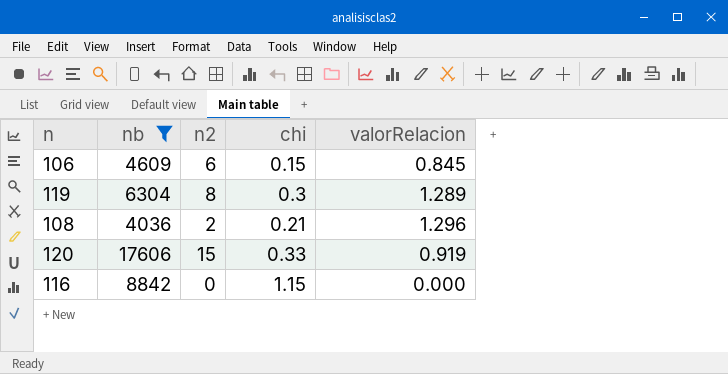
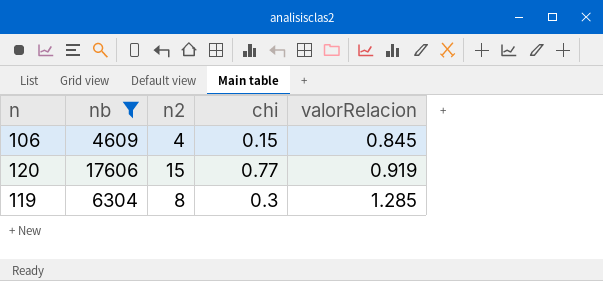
row order: none -> valorRelacion ascending
row 108: 4036 | 2 | 0.21 | 1.296 -> none
row 116: 8842 | 0 | 1.15 | 0.000 -> none
106 | n2: 6 -> 4
120 | chi: 0.33 -> 0.77
119 | valorRelacion: 1.289 -> 1.285

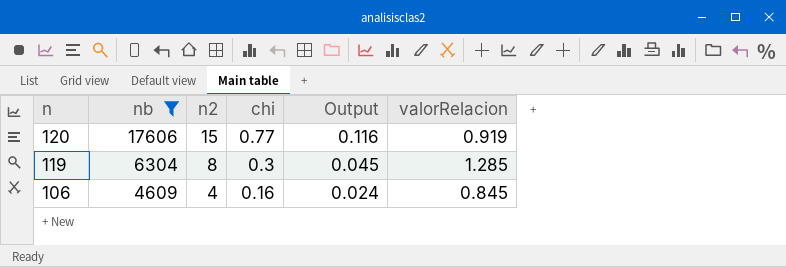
row order: valorRelacion ascending -> n descending
column Output | formula: none -> [chi] * 0.15
106 | chi: 0.15 -> 0.16

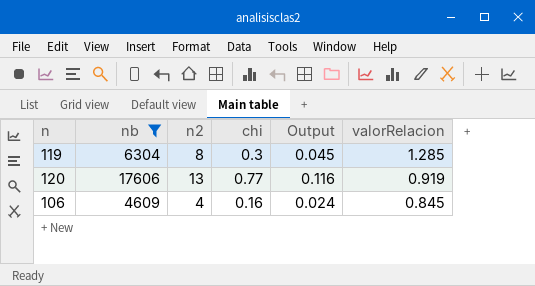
row order: n descending -> valorRelacion descending
120 | n2: 15 -> 13

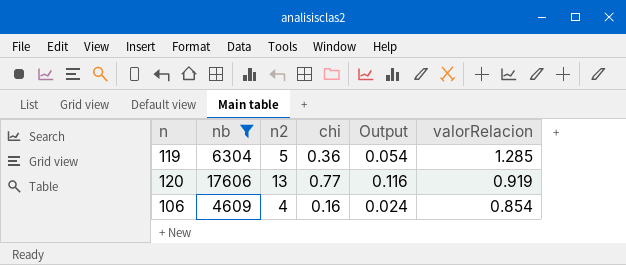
119 | n2: 8 -> 5
119 | chi: 0.3 -> 0.36
119 | Output: 0.045 -> 0.054
106 | valorRelacion: 0.845 -> 0.854

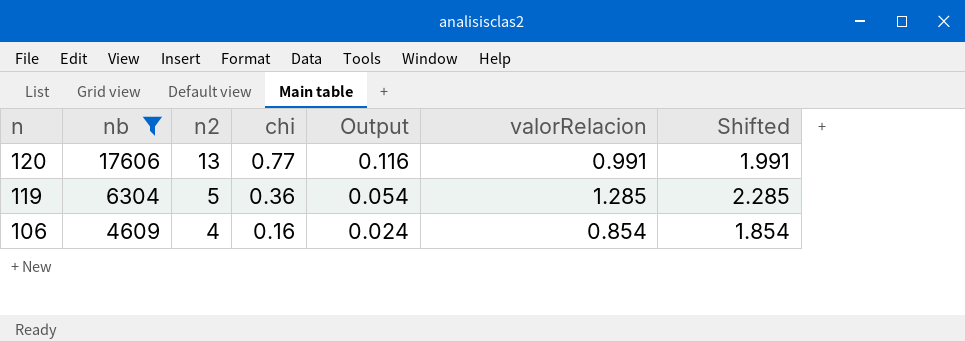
row order: valorRelacion descending -> n descending
column Shifted | formula: none -> [valorRelacion] + 1
120 | valorRelacion: 0.919 -> 0.991

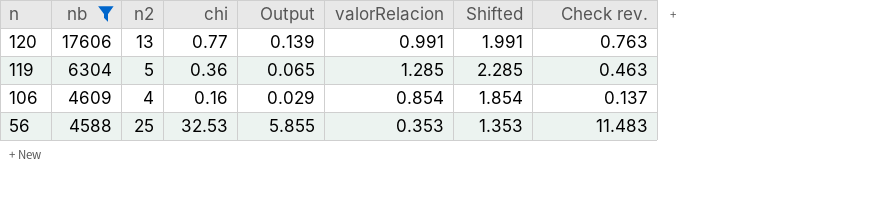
column Output | formula: [chi] * 0.15 -> [chi] * 0.18
column Check rev. | formula: none -> [chi] * [valorRelacion]
row 56: none -> 4588 | 25 | 32.53 | 5.855 | 0.353 | 1.353 | 11.483

